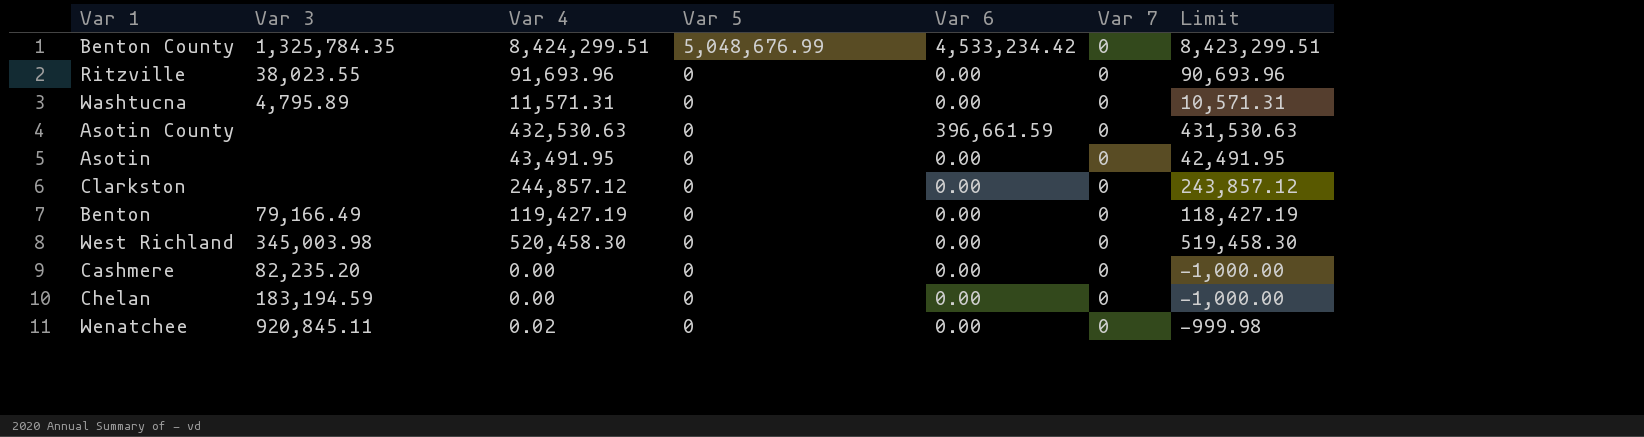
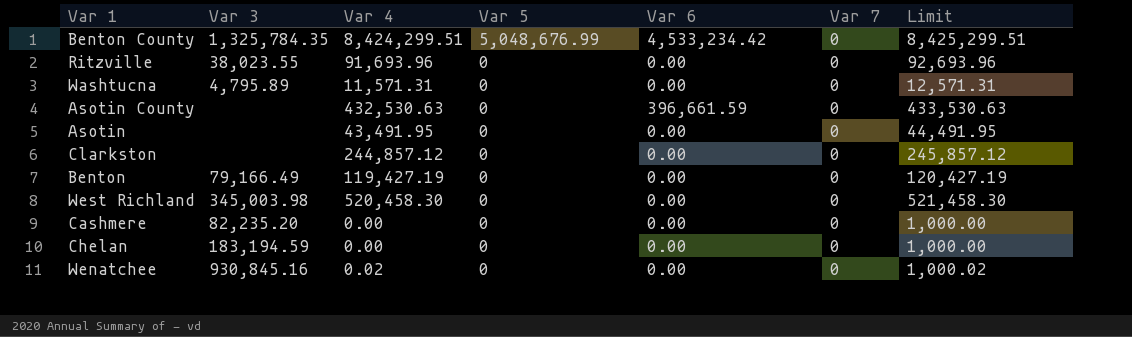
column Limit | formula: [Var 4] - 1000 -> [Var 4] + 1000
Wenatchee | Var 3: 920,845.11 -> 930,845.16

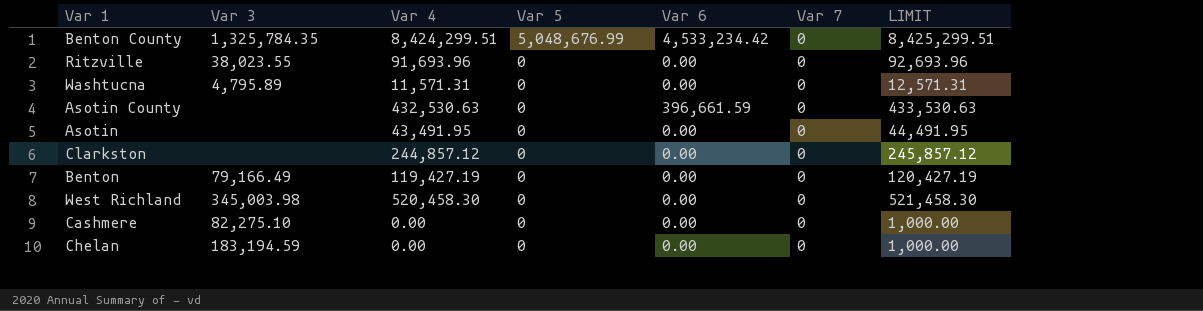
column name: Limit -> LIMIT
row Wenatchee: 930,845.16 | 0.02 | 0 | 0.00 | 0 | 1,000.02 -> none
Cashmere | Var 3: 82,235.20 -> 82,275.10

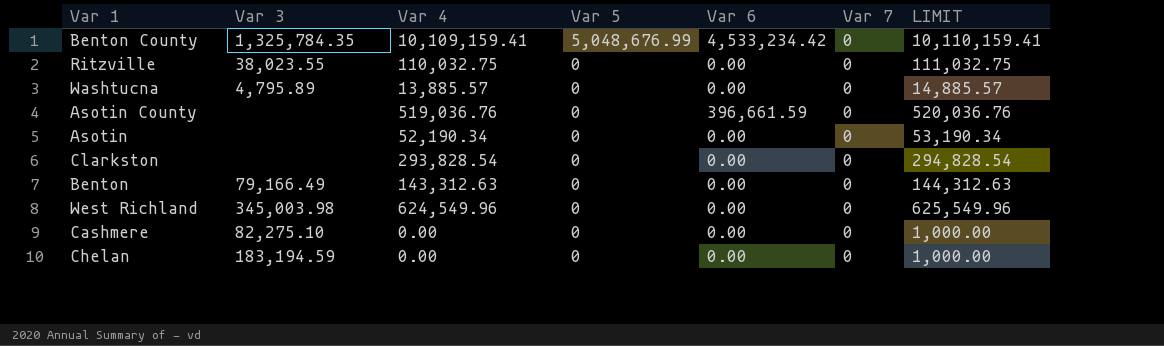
Benton County | Var 4: 8,424,299.51 -> 10,109,159.41
Benton County | LIMIT: 8,425,299.51 -> 10,110,159.41
Ritzville | Var 4: 91,693.96 -> 110,032.75
Ritzville | LIMIT: 92,693.96 -> 111,032.75
Washtucna | Var 4: 11,571.31 -> 13,885.57
Washtucna | LIMIT: 12,571.31 -> 14,885.57
Asotin County | Var 4: 432,530.63 -> 519,036.76
Asotin County | LIMIT: 433,530.63 -> 520,036.76
Asotin | Var 4: 43,491.95 -> 52,190.34
Asotin | LIMIT: 44,491.95 -> 53,190.34
Clarkston | Var 4: 244,857.12 -> 293,828.54
Clarkston | LIMIT: 245,857.12 -> 294,828.54
Benton | Var 4: 119,427.19 -> 143,312.63
Benton | LIMIT: 120,427.19 -> 144,312.63
West Richland | Var 4: 520,458.30 -> 624,549.96
West Richland | LIMIT: 521,458.30 -> 625,549.96

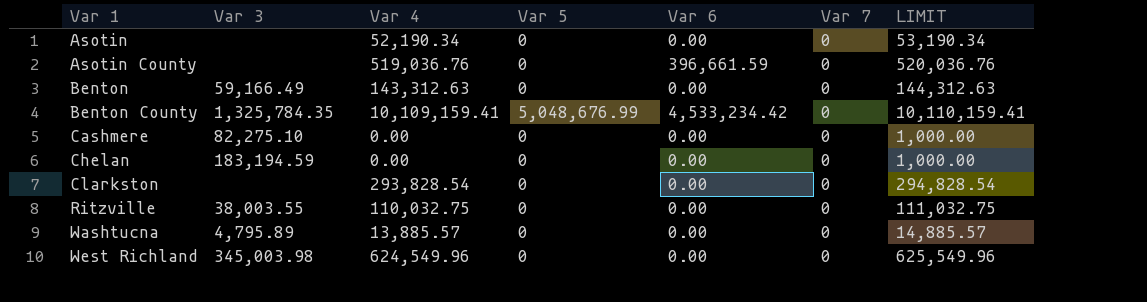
row order: Var 5 descending -> Var 1 ascending
Benton | Var 3: 79,166.49 -> 59,166.49
Ritzville | Var 3: 38,023.55 -> 38,003.55

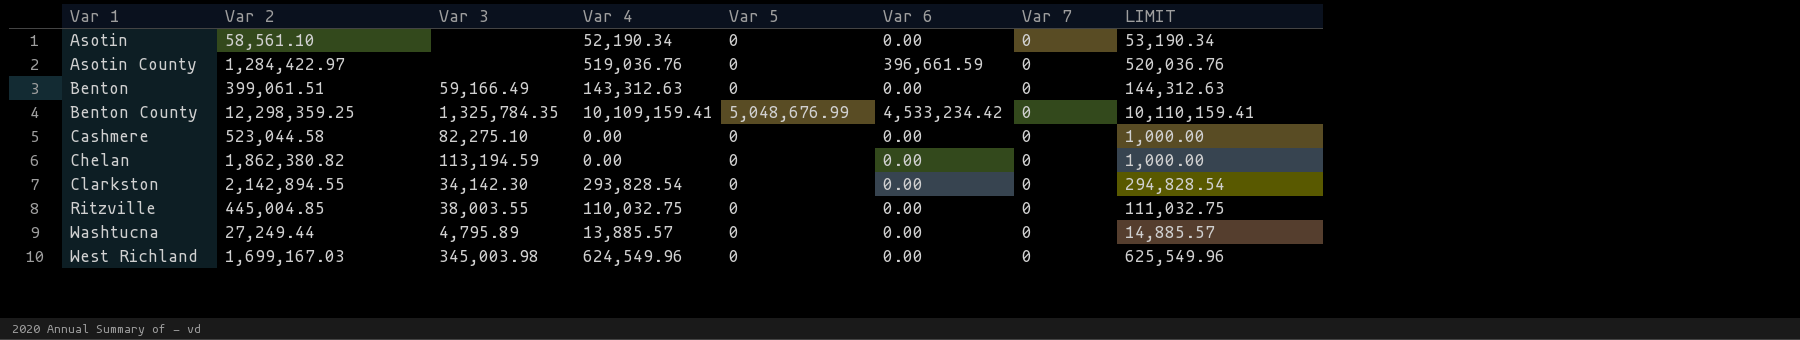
column Var 2 | position: none -> 2
Chelan | Var 3: 183,194.59 -> 113,194.59
Clarkston | Var 3: none -> 34,142.30

